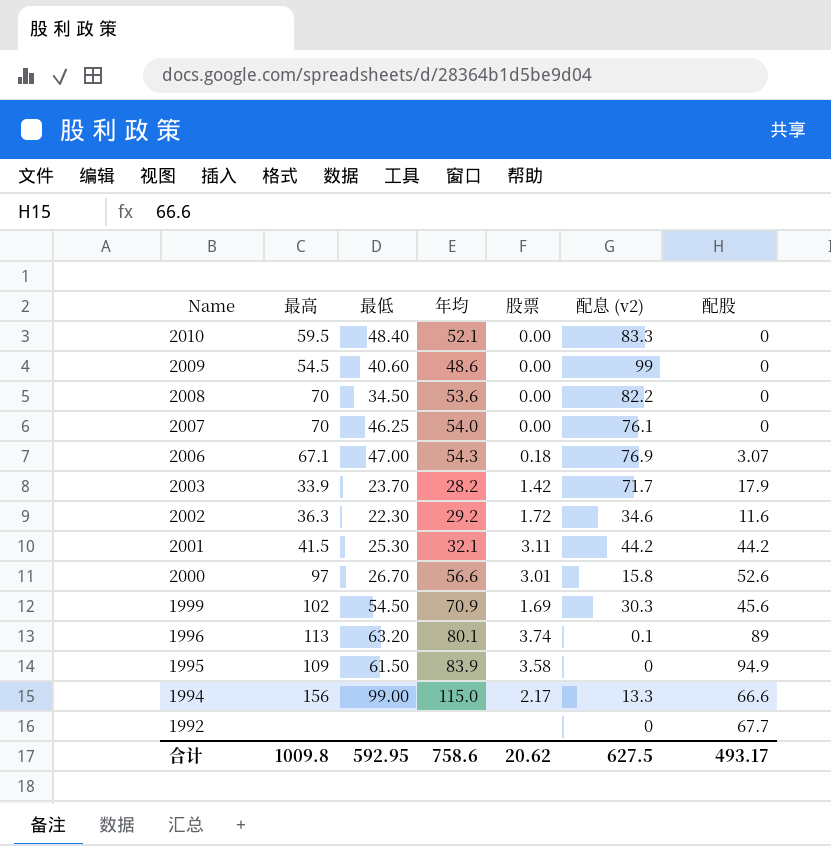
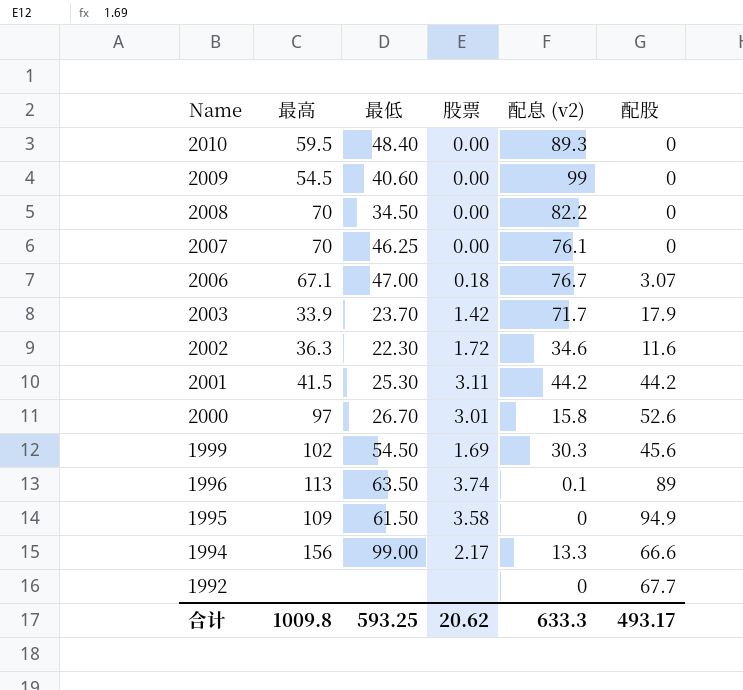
column 年均 | position: 4 -> none
2010 | 配息 (v2): 83.3 -> 89.3
2006 | 配息 (v2): 76.9 -> 76.7
1996 | 最低: 63.20 -> 63.50
合计 | 最低: 592.95 -> 593.25
合计 | 配息 (v2): 627.5 -> 633.3

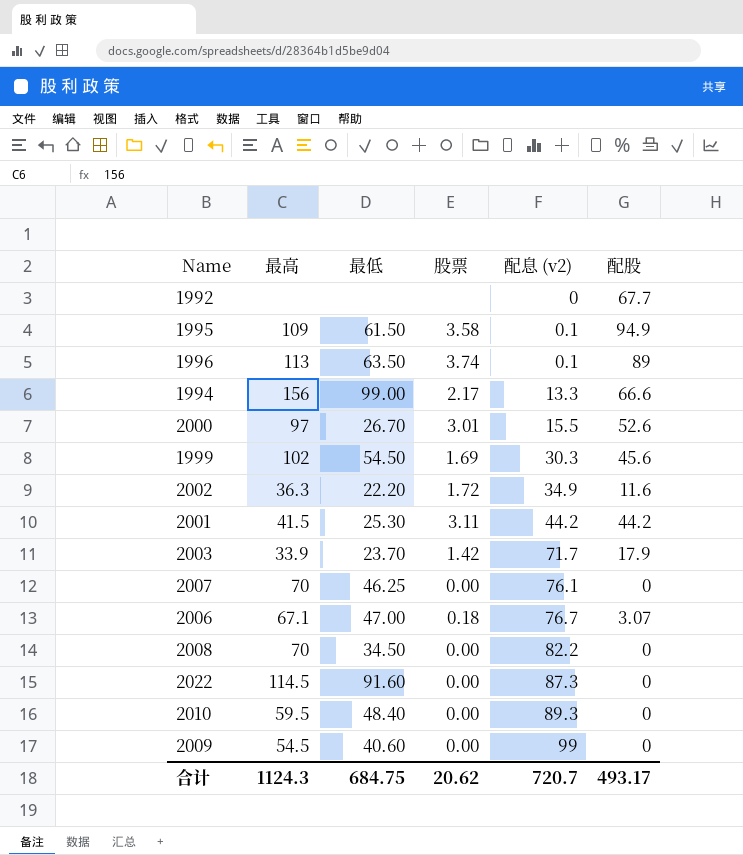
row order: Name descending -> 配息 (v2) ascending
1995 | 配息 (v2): 0 -> 0.1
2000 | 配息 (v2): 15.8 -> 15.5
2002 | 最低: 22.30 -> 22.20
2002 | 配息 (v2): 34.6 -> 34.9
row 2022: none -> 114.5 | 91.60 | 0.00 | 87.3 | 0
合计 | 最高: 1009.8 -> 1124.3
合计 | 最低: 593.25 -> 684.75
合计 | 配息 (v2): 633.3 -> 720.7

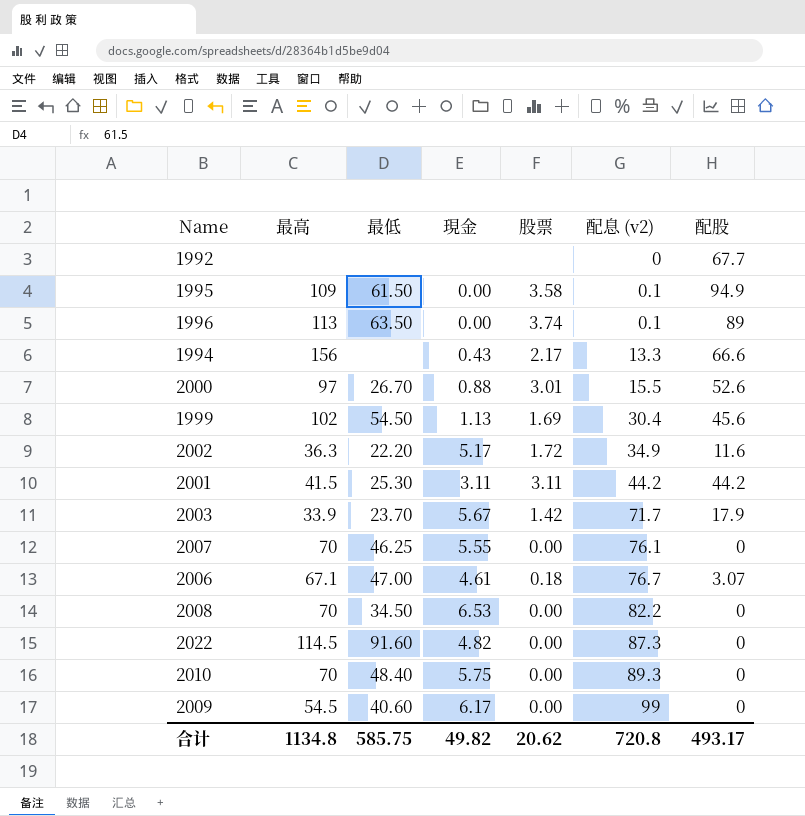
column 現金 | position: none -> 4
1994 | 最低: 99.00 -> none
1999 | 配息 (v2): 30.3 -> 30.4
2010 | 最高: 59.5 -> 70
合计 | 最高: 1124.3 -> 1134.8
合计 | 最低: 684.75 -> 585.75
合计 | 配息 (v2): 720.7 -> 720.8

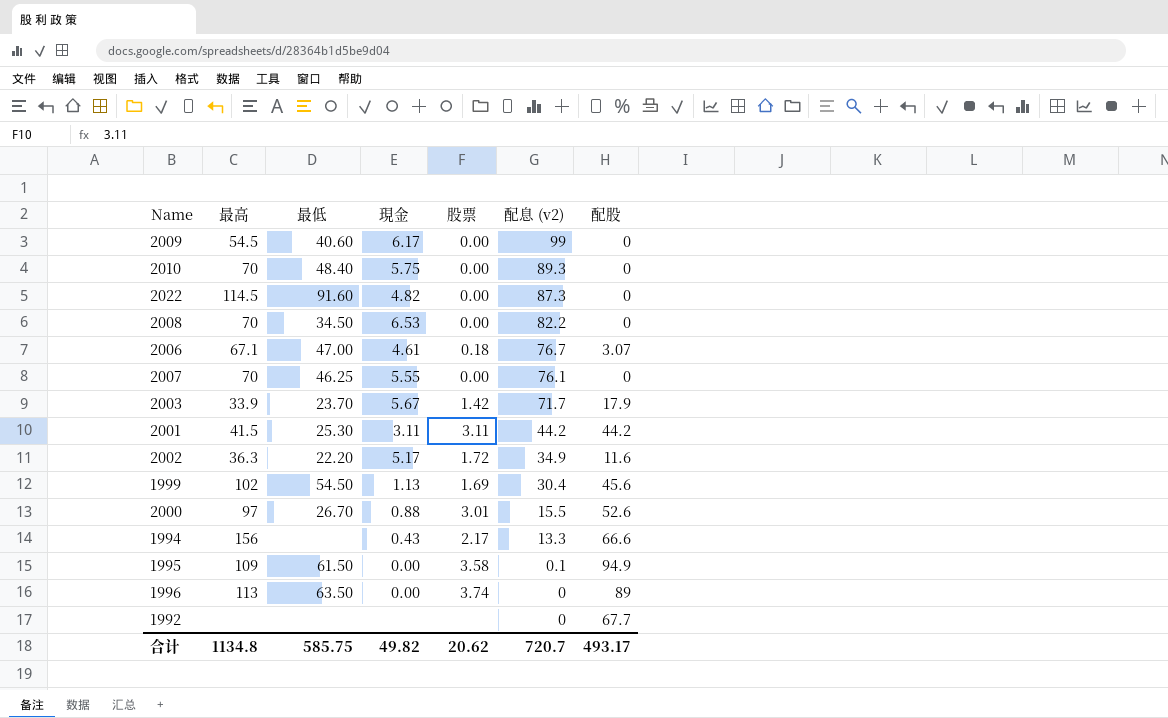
row order: 配息 (v2) ascending -> 配息 (v2) descending
1996 | 配息 (v2): 0.1 -> 0
合计 | 配息 (v2): 720.8 -> 720.7

